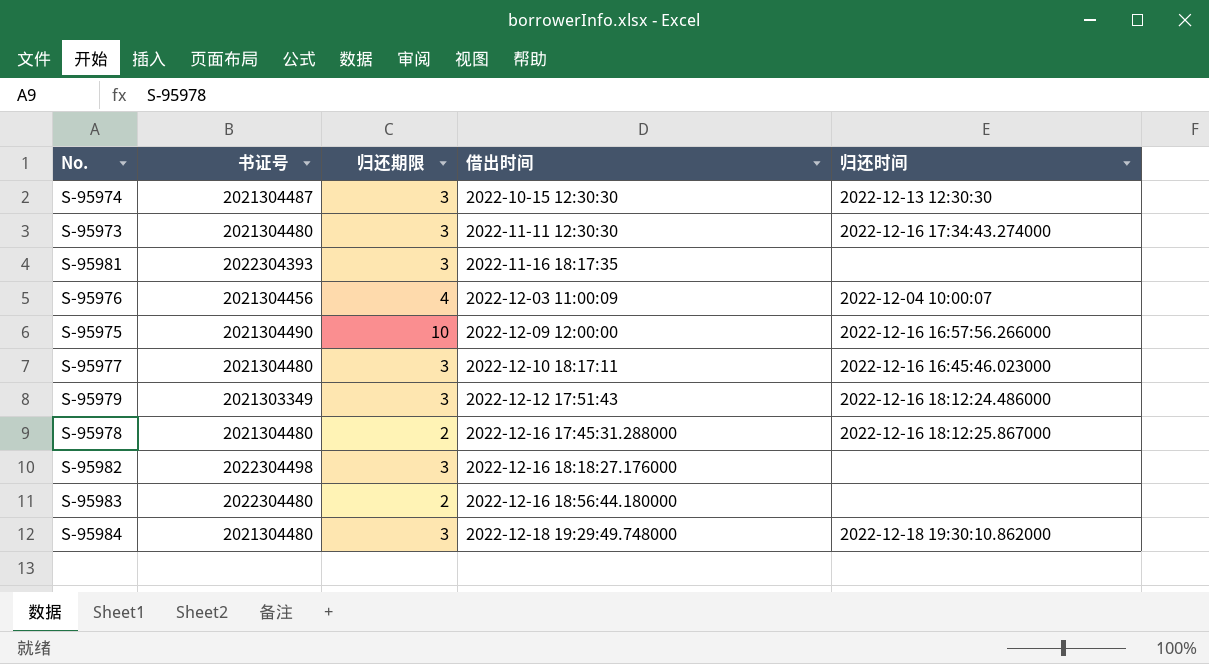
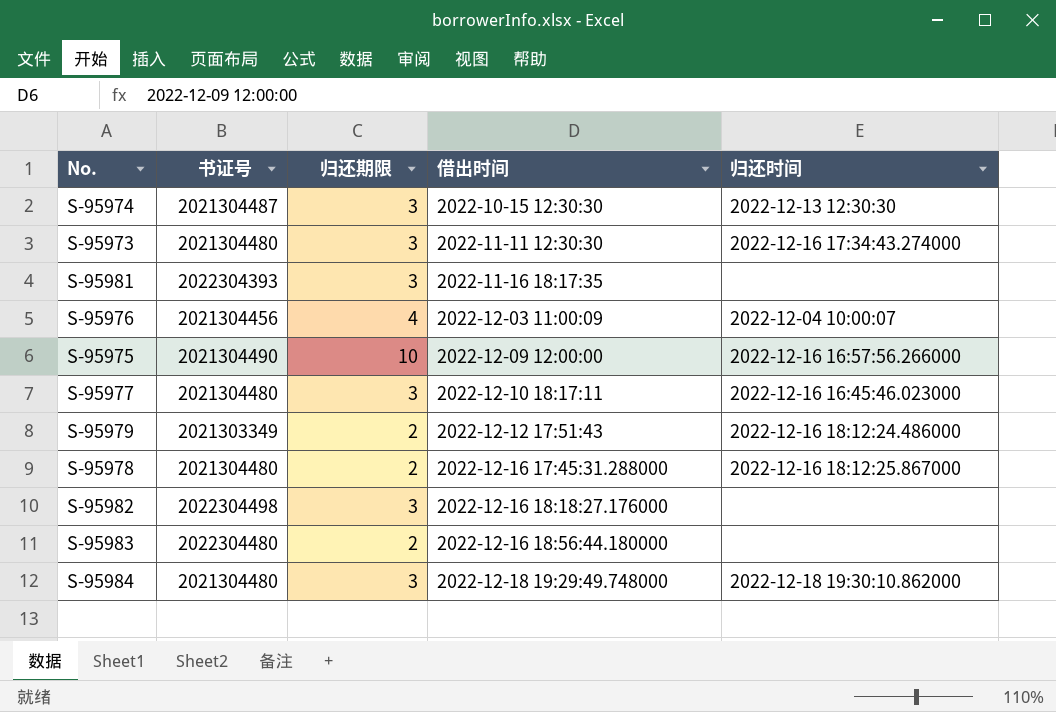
S-95979 | 归还期限: 3 -> 2

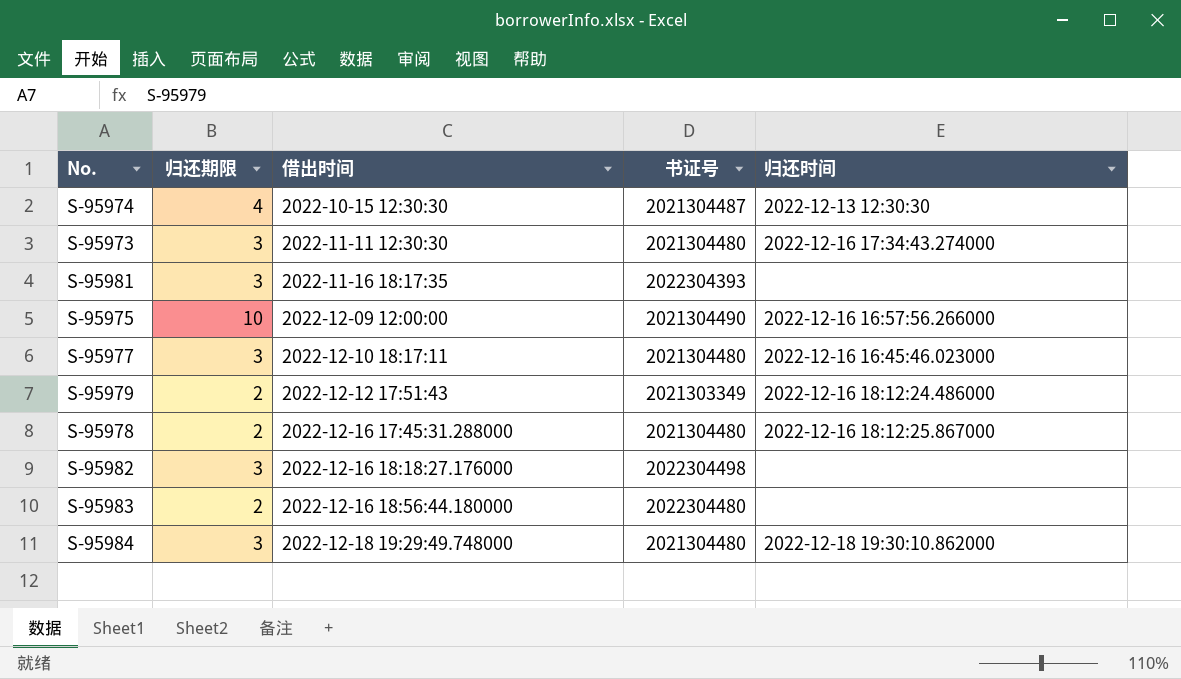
column 书证号 | position: 2 -> 4
row S-95976: 2021304456 | 4 | 2022-12-03 11:00:09 | 2022-12-04 10:00:07 -> none
S-95974 | 归还期限: 3 -> 4

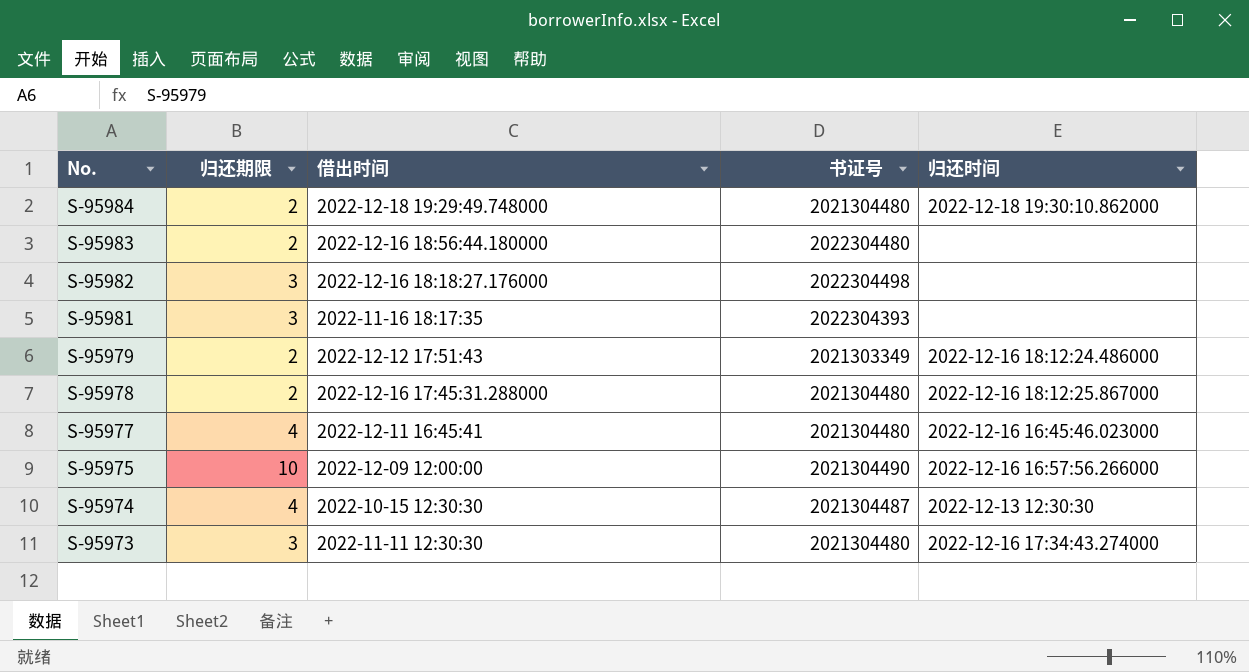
row order: 借出时间 ascending -> No. descending
S-95984 | 归还期限: 3 -> 2
S-95977 | 归还期限: 3 -> 4
S-95977 | 借出时间: 2022-12-10 18:17:11 -> 2022-12-11 16:45:41

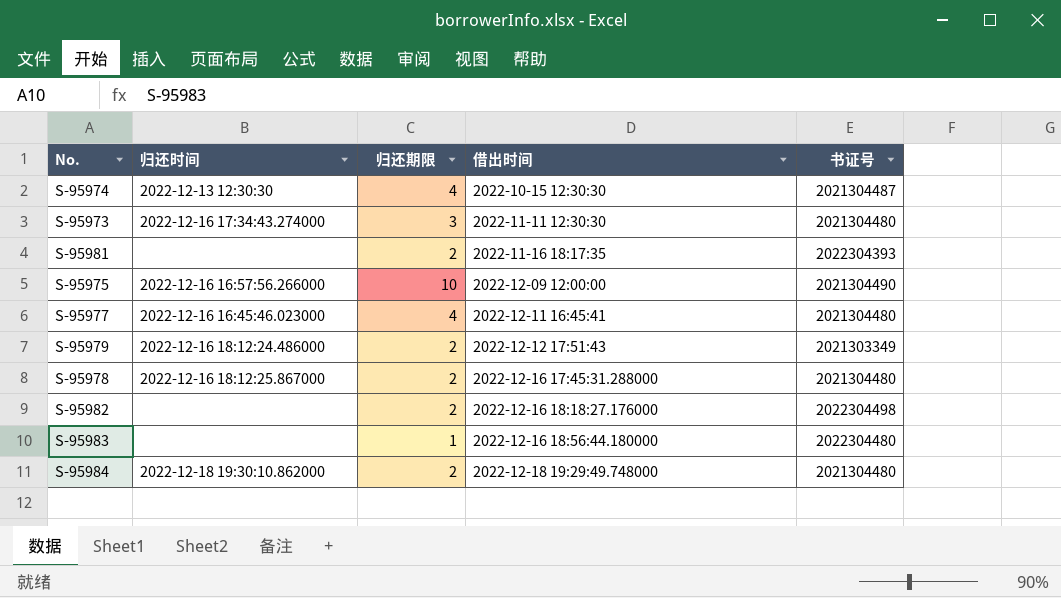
row order: No. descending -> 借出时间 ascending
column 归还时间 | position: 5 -> 2
S-95981 | 归还期限: 3 -> 2
S-95982 | 归还期限: 3 -> 2
S-95983 | 归还期限: 2 -> 1

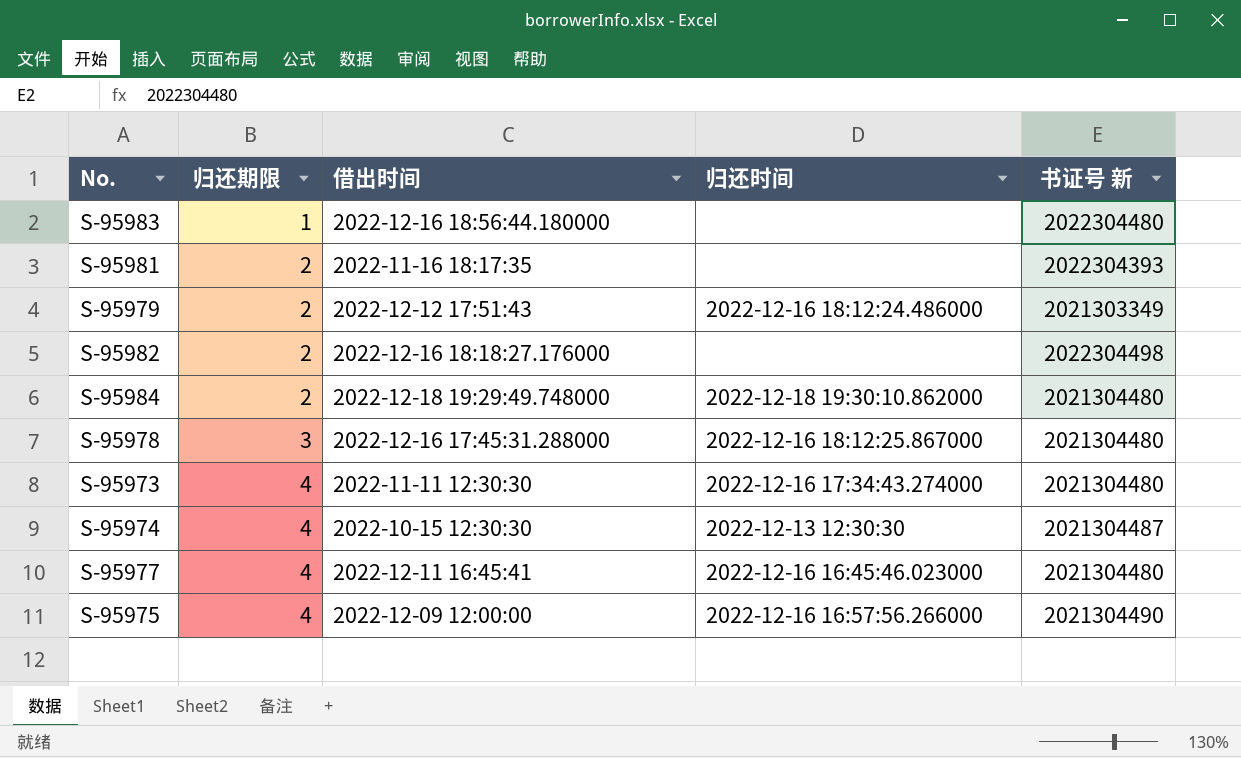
row order: 借出时间 ascending -> 归还期限 ascending
column 归还时间 | position: 2 -> 4
column name: 书证号 -> 书证号 新
S-95978 | 归还期限: 2 -> 3
S-95973 | 归还期限: 3 -> 4
S-95975 | 归还期限: 10 -> 4

